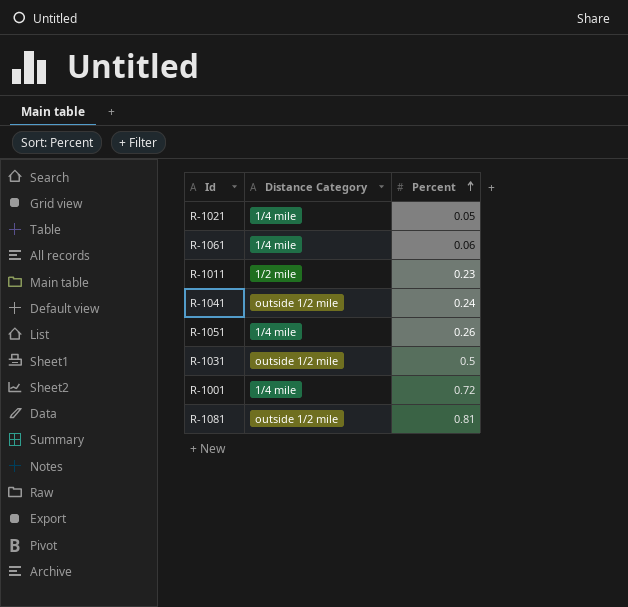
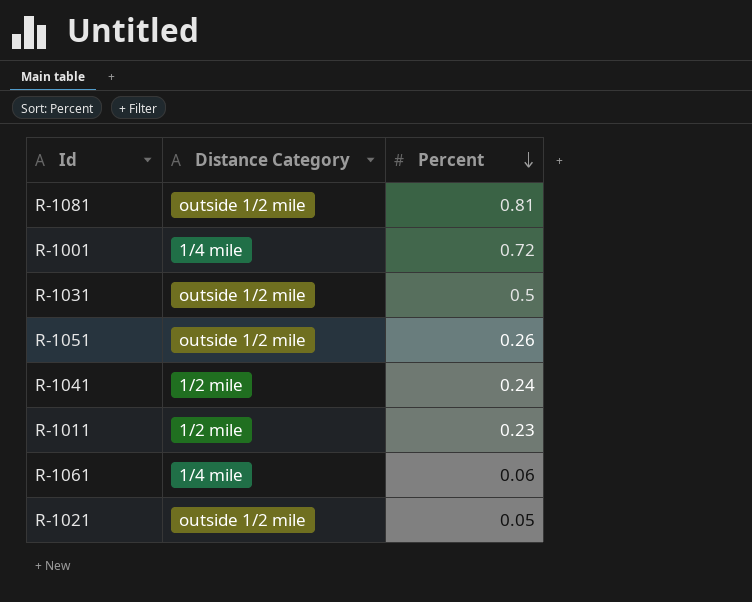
row order: Percent ascending -> Percent descending
R-1051 | Distance Category: 1/4 mile -> outside 1/2 mile
R-1041 | Distance Category: outside 1/2 mile -> 1/2 mile
R-1021 | Distance Category: 1/4 mile -> outside 1/2 mile

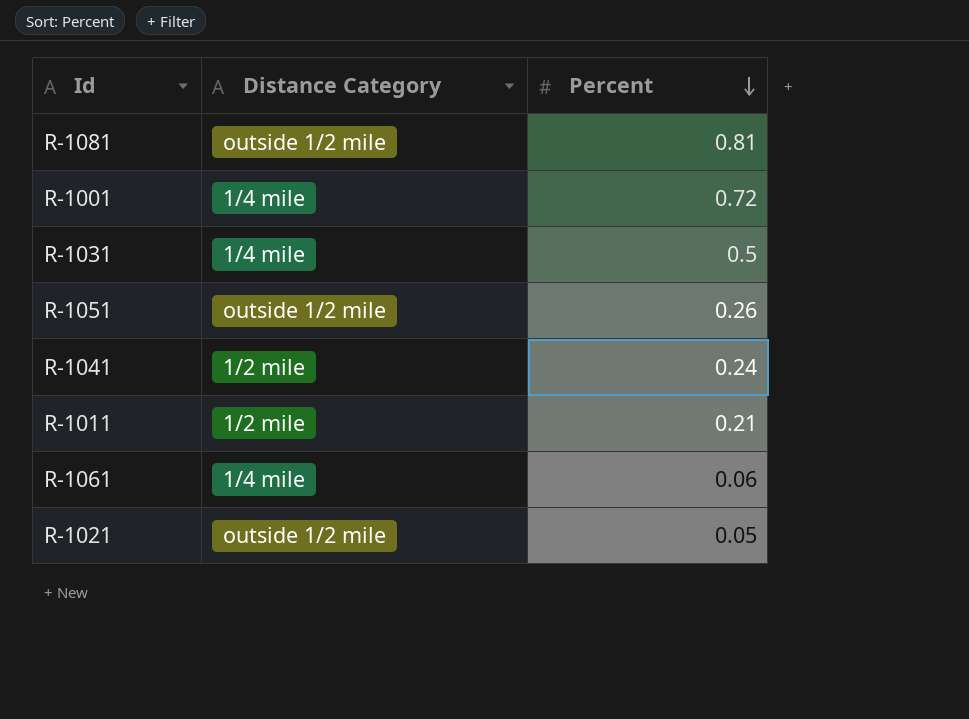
R-1031 | Distance Category: outside 1/2 mile -> 1/4 mile
R-1011 | Percent: 0.23 -> 0.21

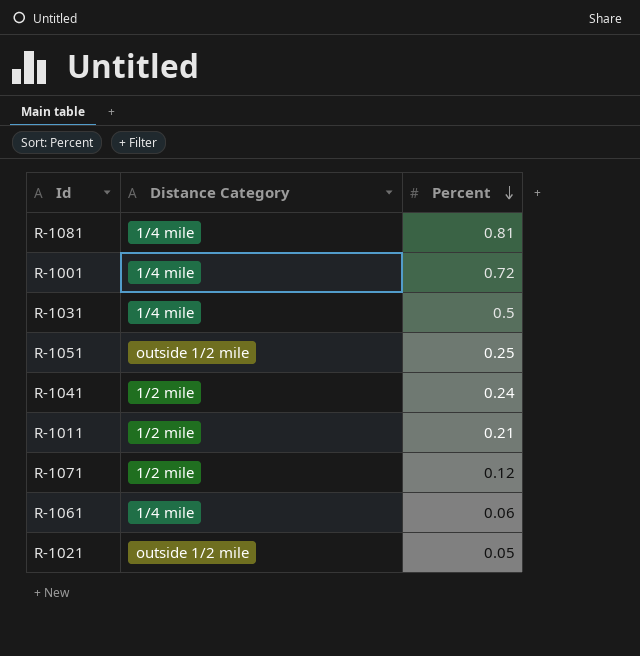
R-1081 | Distance Category: outside 1/2 mile -> 1/4 mile
R-1051 | Percent: 0.26 -> 0.25
row R-1071: none -> 1/2 mile | 0.12

